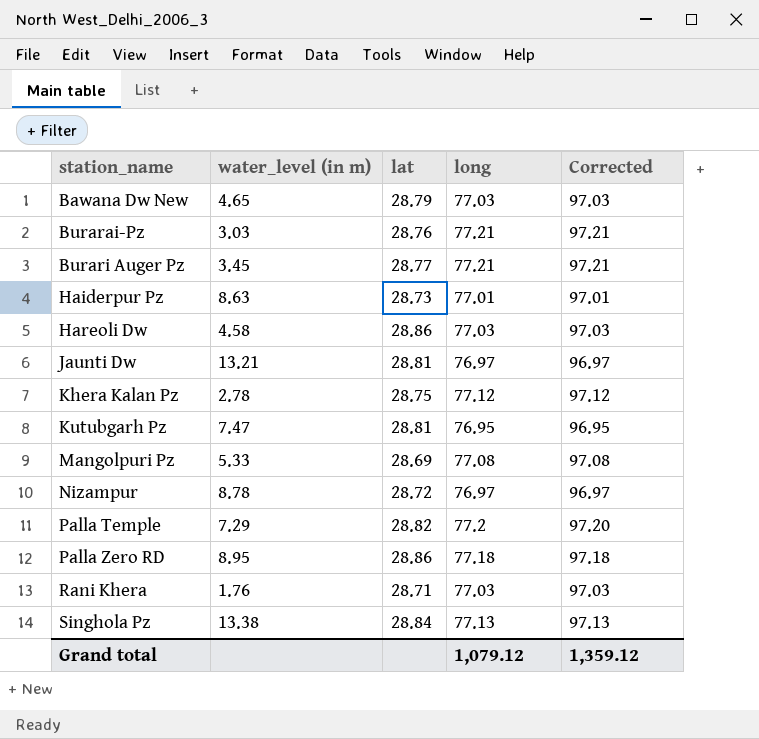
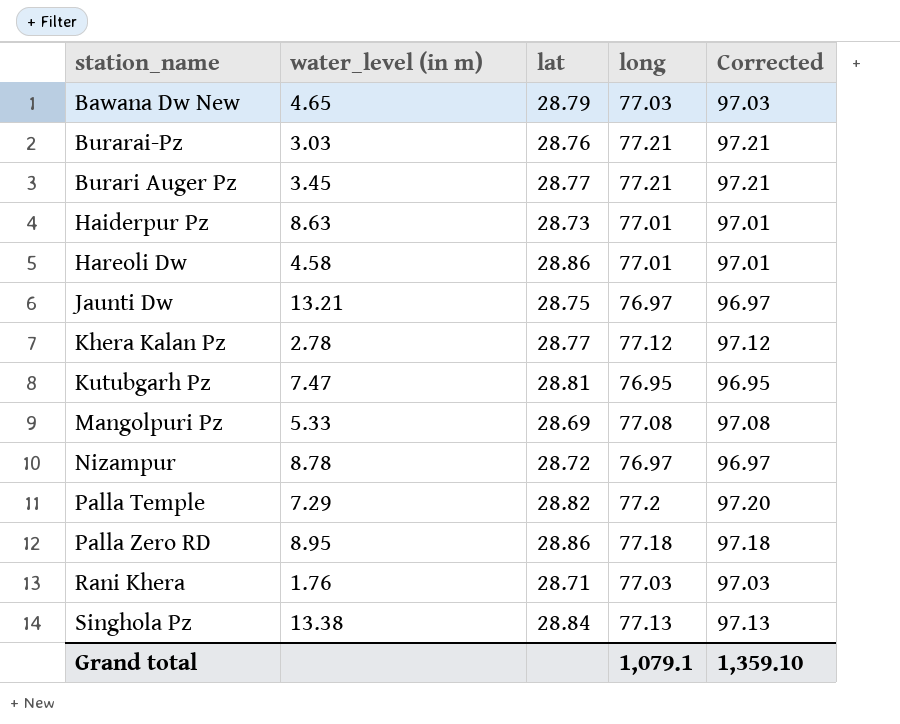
Hareoli Dw | long: 77.03 -> 77.01
Hareoli Dw | Corrected: 97.03 -> 97.01
Jaunti Dw | lat: 28.81 -> 28.75
Khera Kalan Pz | lat: 28.75 -> 28.77
Grand total | long: 1,079.12 -> 1,079.1
Grand total | Corrected: 1,359.12 -> 1,359.10

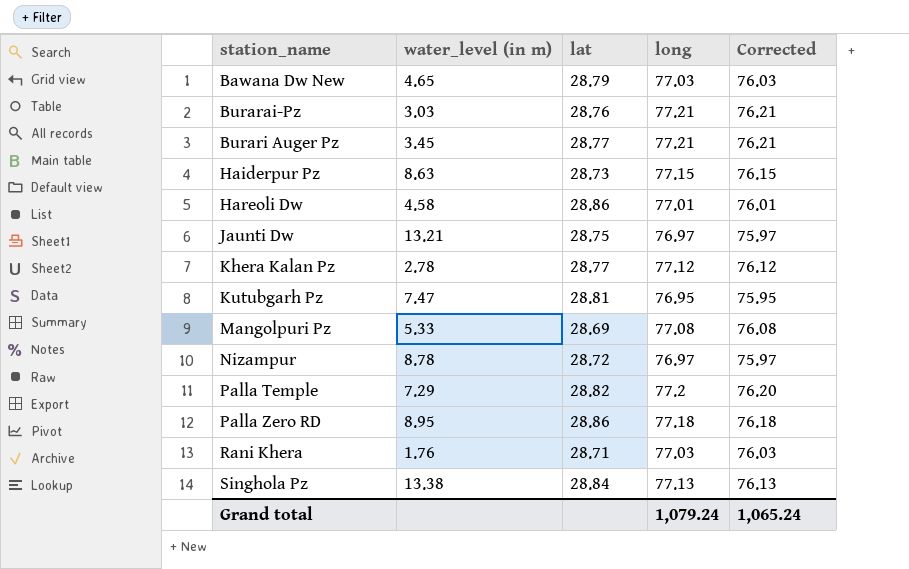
column Corrected | formula: [long] + 20 -> [long] - 1
Haiderpur Pz | long: 77.01 -> 77.15
Grand total | long: 1,079.1 -> 1,079.24
Grand total | Corrected: 1,359.10 -> 1,065.24

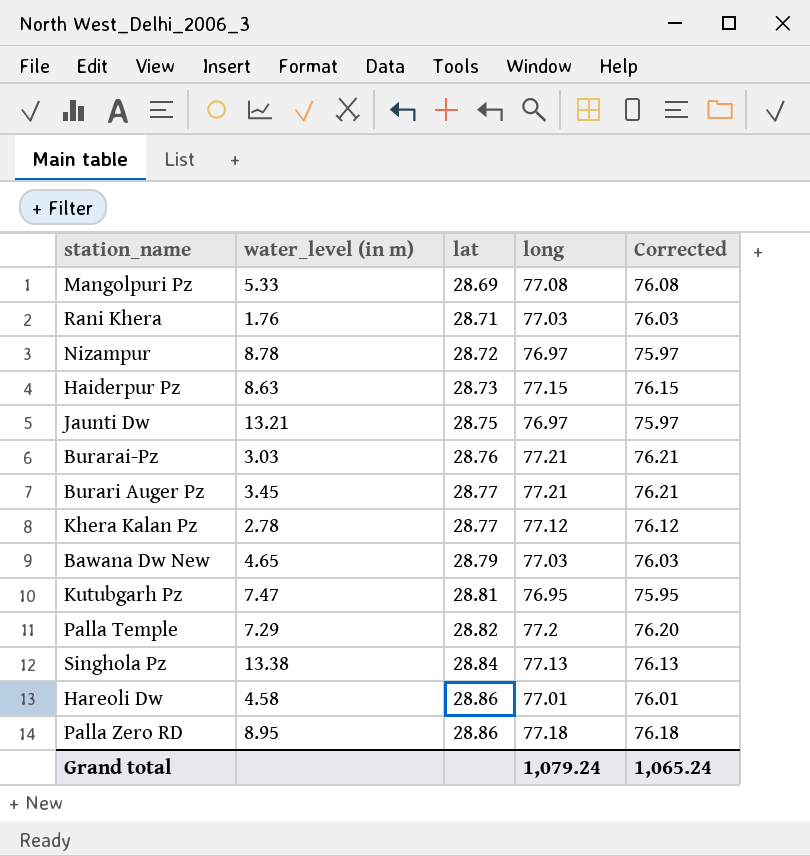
row order: station_name ascending -> lat ascending

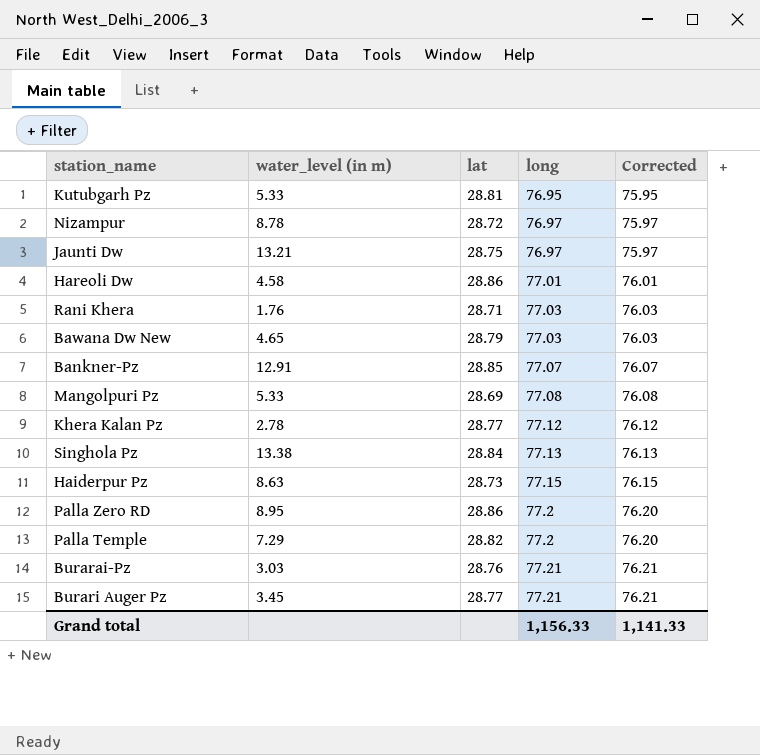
row order: lat ascending -> long ascending
Kutubgarh Pz | water_level (in m): 7.47 -> 5.33
row Bankner-Pz: none -> 12.91 | 28.85 | 77.07 | 76.07
Palla Zero RD | long: 77.18 -> 77.2
Palla Zero RD | Corrected: 76.18 -> 76.20
Grand total | long: 1,079.24 -> 1,156.33
Grand total | Corrected: 1,065.24 -> 1,141.33

